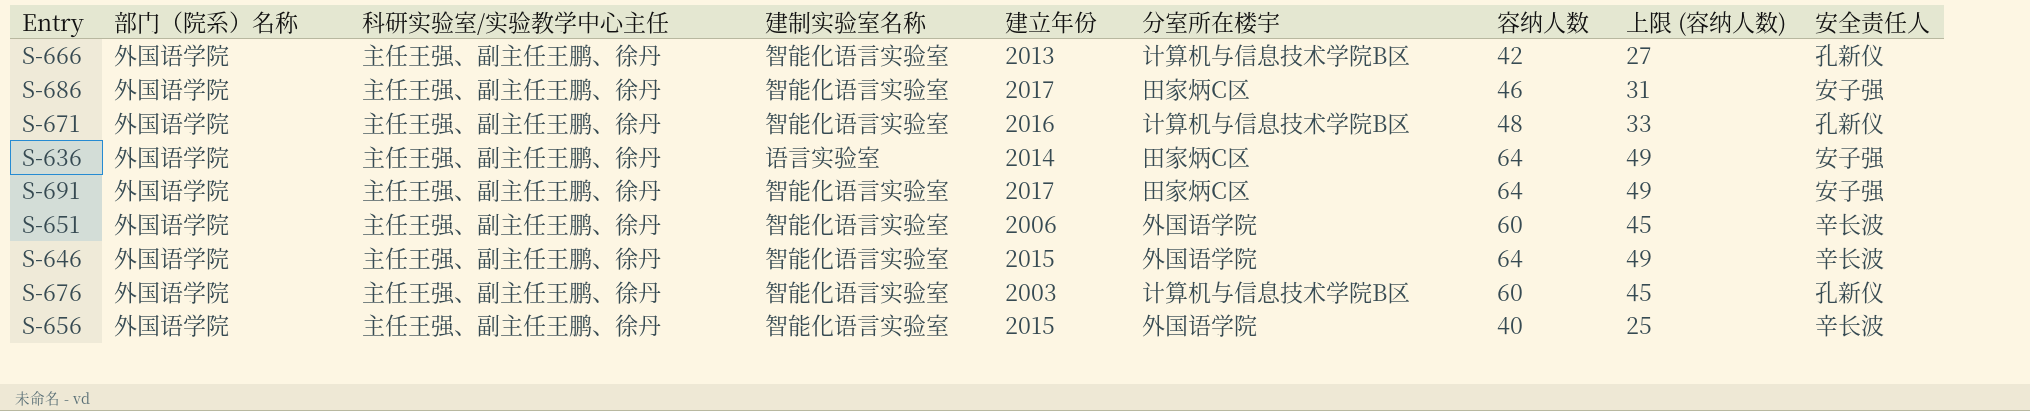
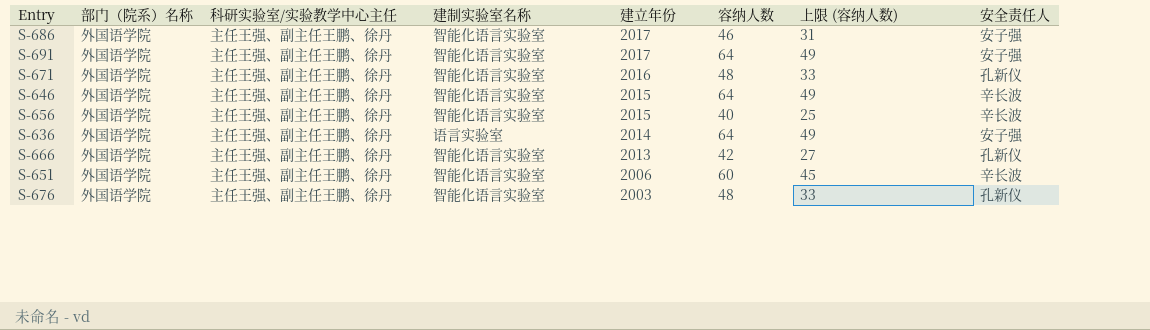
row order: none -> 建立年份 descending
column 分室所在楼宇 | position: 6 -> none
S-676 | 容纳人数: 60 -> 48
S-676 | 上限 (容纳人数): 45 -> 33

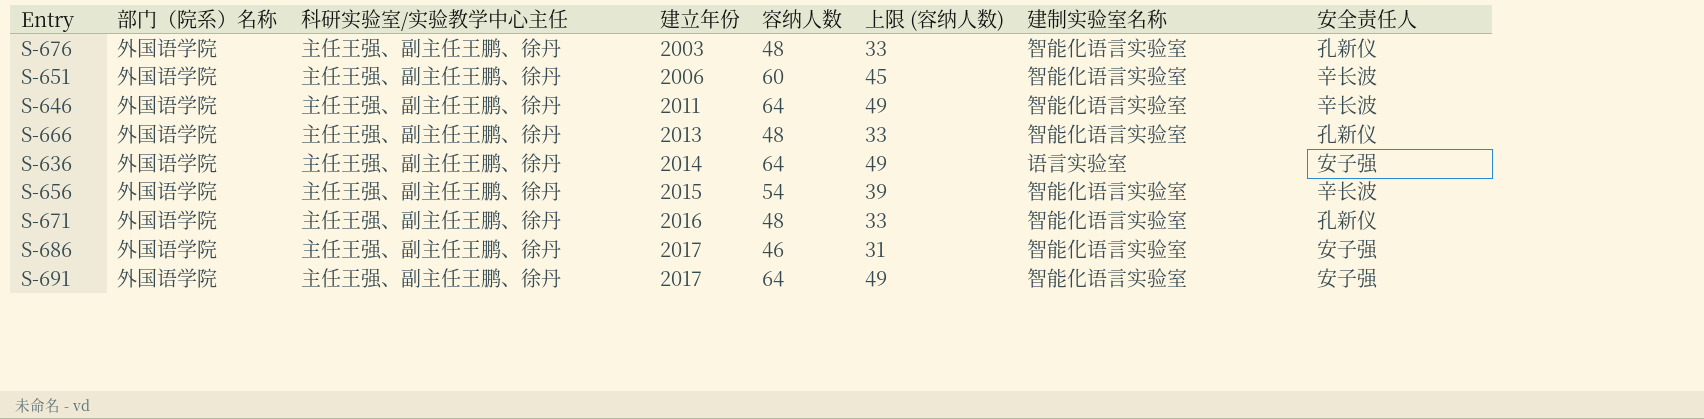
row order: 建立年份 descending -> 建立年份 ascending
column 建制实验室名称 | position: 4 -> 7
S-646 | 建立年份: 2015 -> 2011
S-666 | 容纳人数: 42 -> 48
S-666 | 上限 (容纳人数): 27 -> 33
S-656 | 容纳人数: 40 -> 54
S-656 | 上限 (容纳人数): 25 -> 39

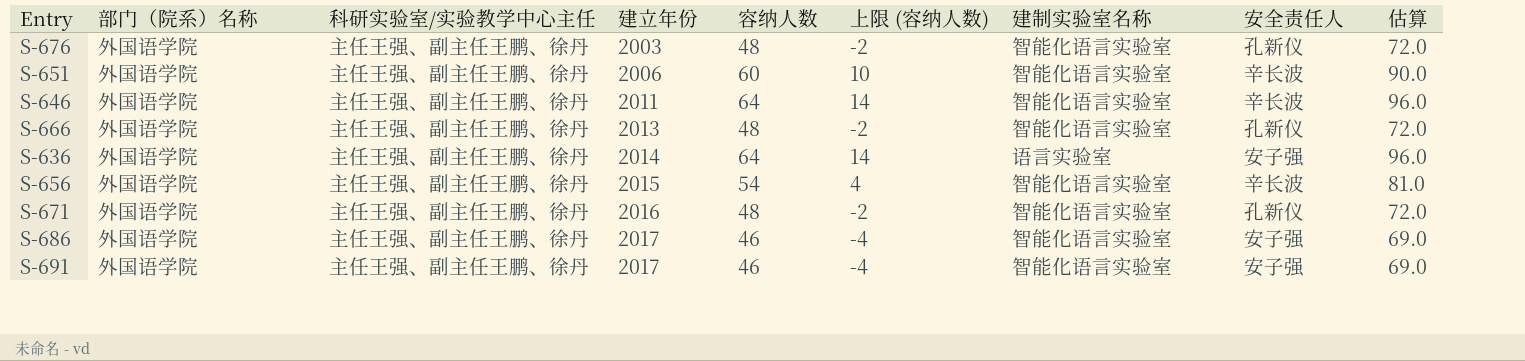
column 上限 (容纳人数) | formula: [容纳人数] - 15 -> [容纳人数] - 50
column 估算 | formula: none -> [容纳人数] * 1.5
S-691 | 容纳人数: 64 -> 46

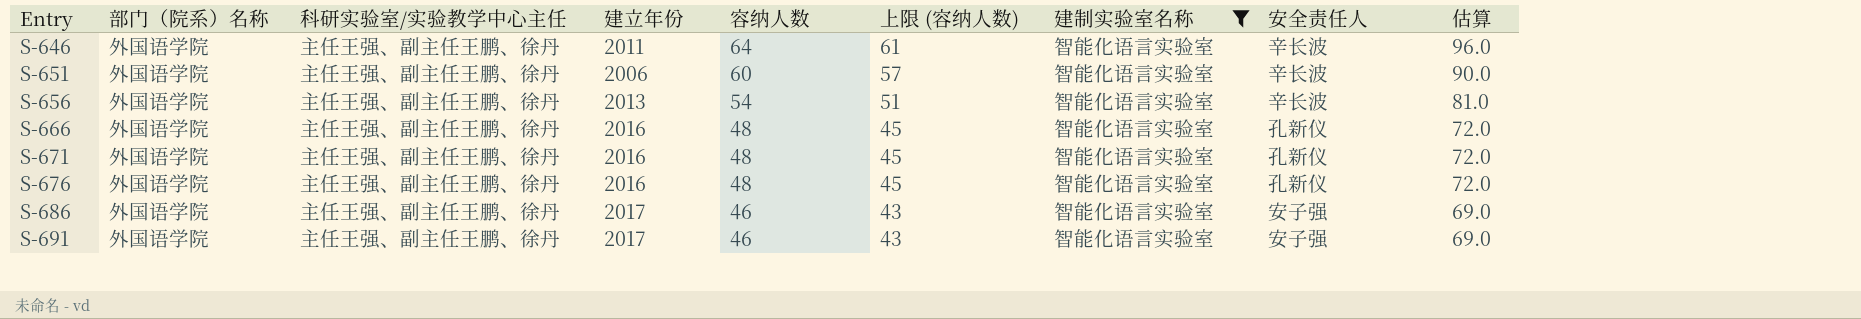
filter: none -> 建制实验室名称 = 智能化语言实验室
row order: 建立年份 ascending -> Entry ascending
column 上限 (容纳人数) | formula: [容纳人数] - 50 -> [容纳人数] - 3
S-656 | 建立年份: 2015 -> 2013
S-666 | 建立年份: 2013 -> 2016
S-676 | 建立年份: 2003 -> 2016

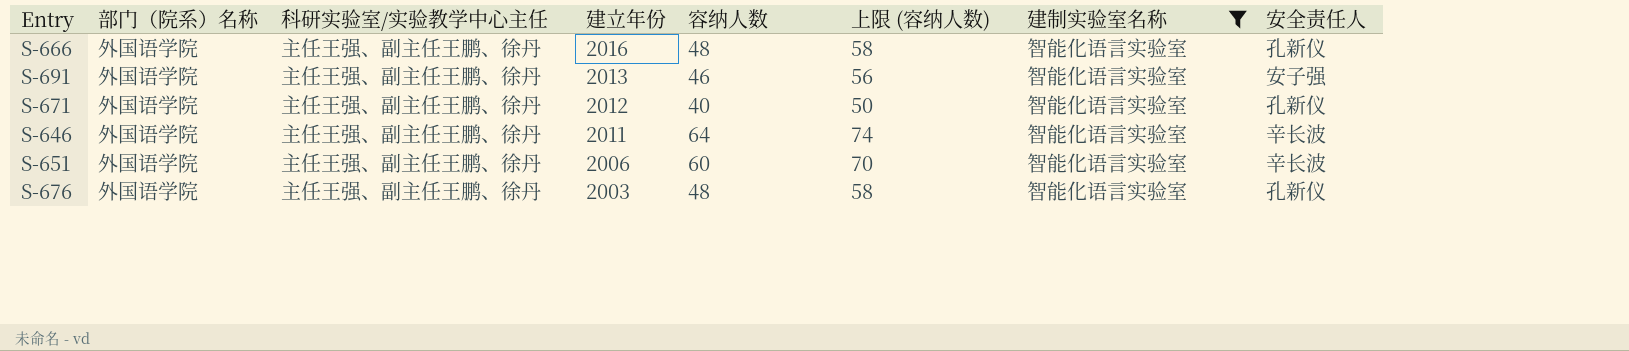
row order: Entry ascending -> 建立年份 descending
column 估算 | formula: [容纳人数] * 1.5 -> none
column 上限 (容纳人数) | formula: [容纳人数] - 3 -> [容纳人数] + 10
row S-656: 外国语学院 | 主任王强、副主任王鹏、徐丹 | 2013 | 54 | 51 | 智能化语言实验室 | 辛长波 | 81.0 -> none
row S-686: 外国语学院 | 主任王强、副主任王鹏、徐丹 | 2017 | 46 | 43 | 智能化语言实验室 | 安子强 | 69.0 -> none
S-691 | 建立年份: 2017 -> 2013
S-671 | 建立年份: 2016 -> 2012
S-671 | 容纳人数: 48 -> 40
S-676 | 建立年份: 2016 -> 2003

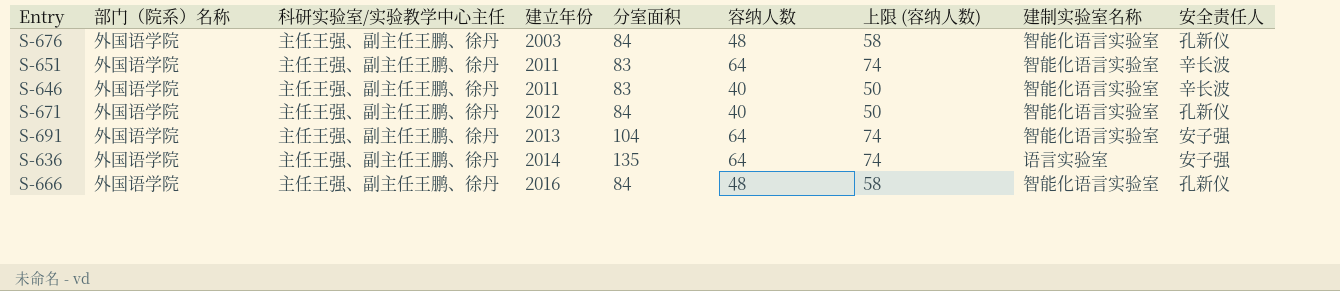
filter: 建制实验室名称 = 智能化语言实验室 -> none
row order: 建立年份 descending -> 建立年份 ascending
column 分室面积 | position: none -> 5
S-651 | 建立年份: 2006 -> 2011
S-651 | 容纳人数: 60 -> 64
S-651 | 上限 (容纳人数): 70 -> 74
S-646 | 容纳人数: 64 -> 40
S-646 | 上限 (容纳人数): 74 -> 50
S-691 | 容纳人数: 46 -> 64
S-691 | 上限 (容纳人数): 56 -> 74

